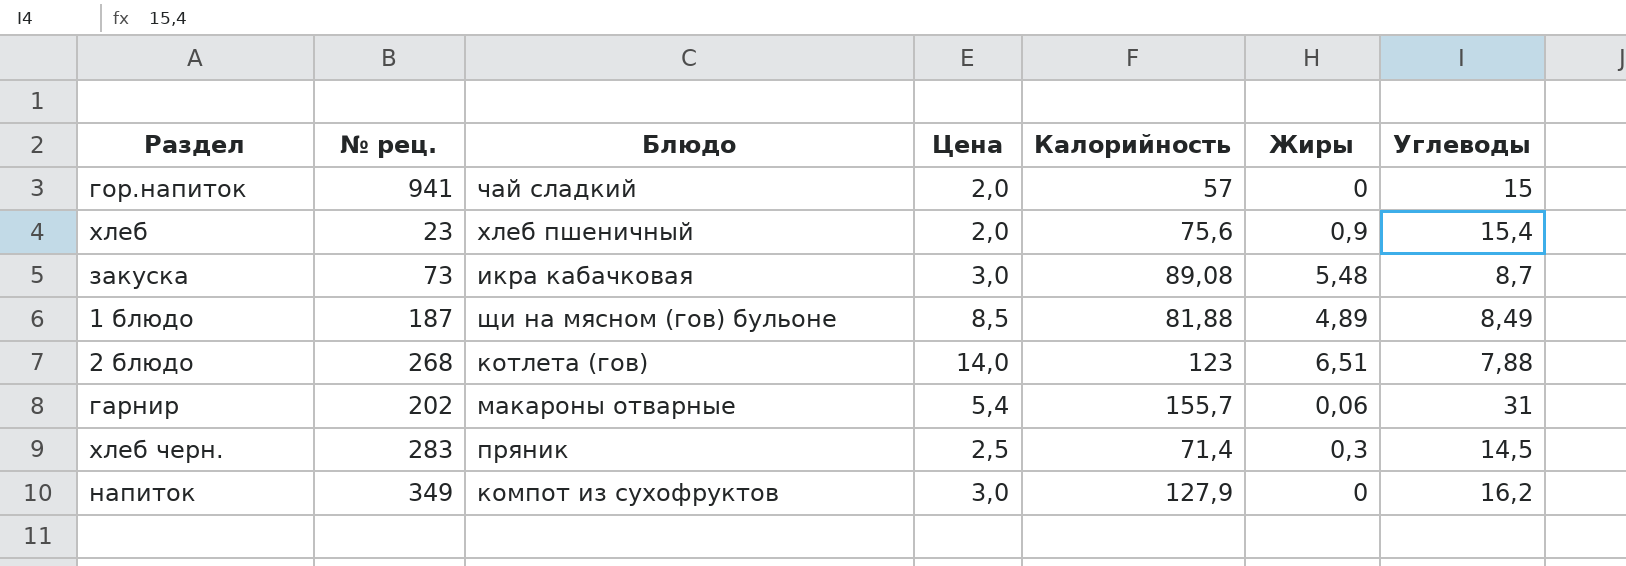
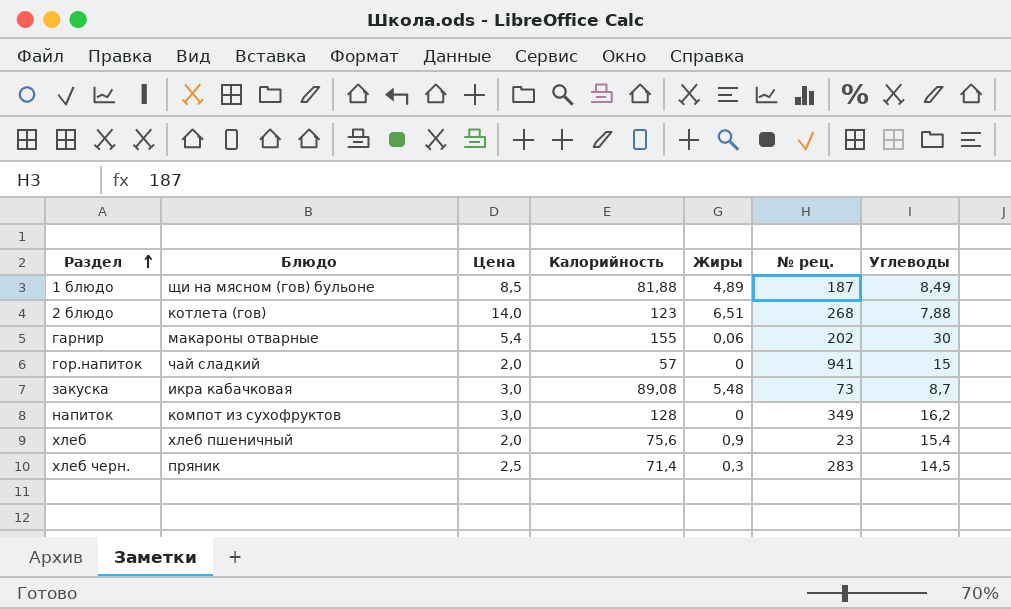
row order: none -> Раздел ascending
column № рец. | position: 2 -> 6
гарнир | Калорийность: 155,7 -> 155
гарнир | Углеводы: 31 -> 30
напиток | Калорийность: 127,9 -> 128

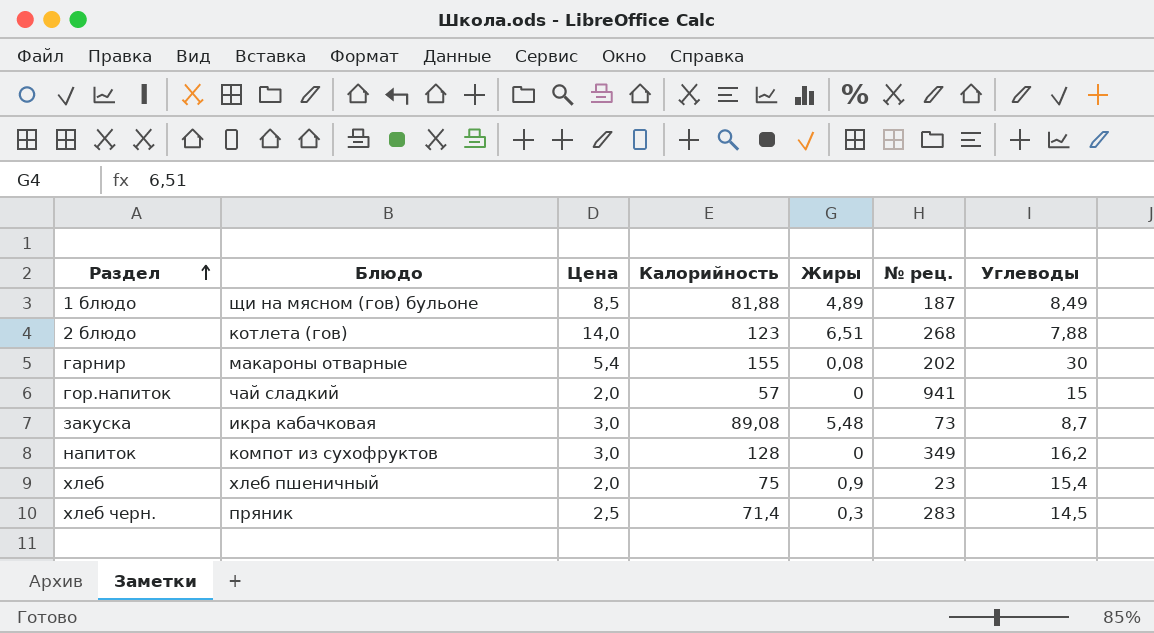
гарнир | Жиры: 0,06 -> 0,08
хлеб | Калорийность: 75,6 -> 75

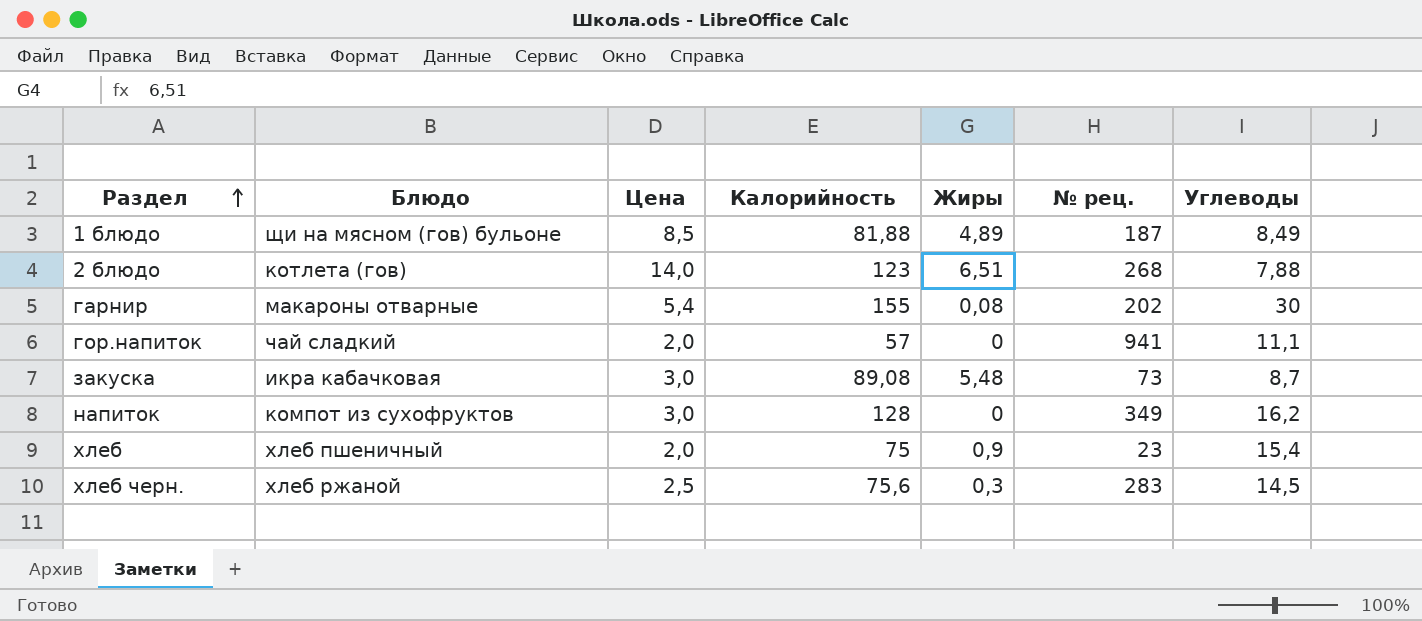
гор.напиток | Углеводы: 15 -> 11,1
хлеб черн. | Блюдо: пряник -> хлеб ржаной
хлеб черн. | Калорийность: 71,4 -> 75,6

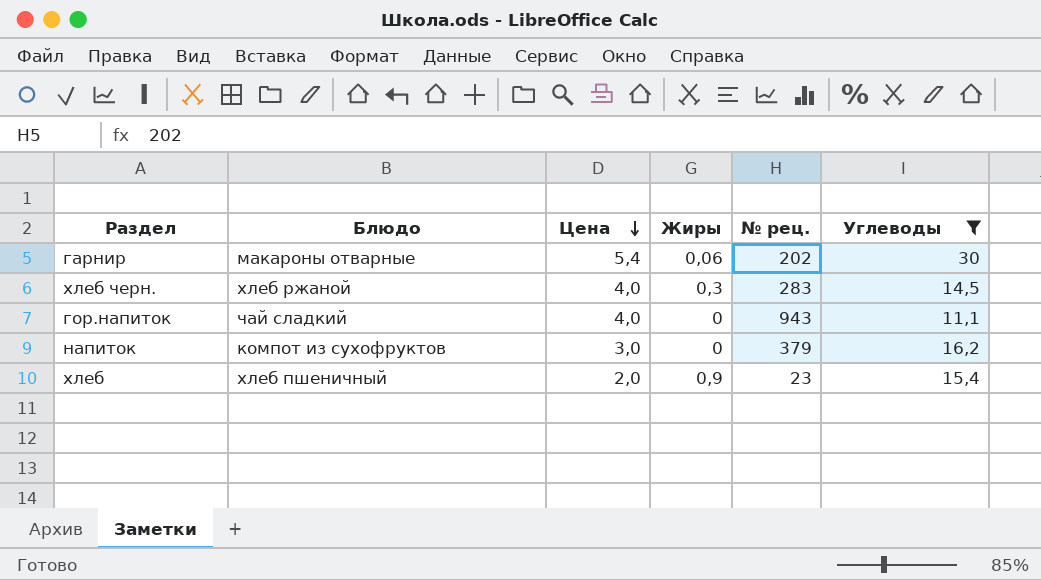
filter: none -> Углеводы >= 11,1
row order: Раздел ascending -> Цена descending
column Калорийность | position: 4 -> none
гарнир | Жиры: 0,08 -> 0,06
хлеб черн. | Цена: 2,5 -> 4,0
гор.напиток | Цена: 2,0 -> 4,0
гор.напиток | № рец.: 941 -> 943
напиток | № рец.: 349 -> 379

